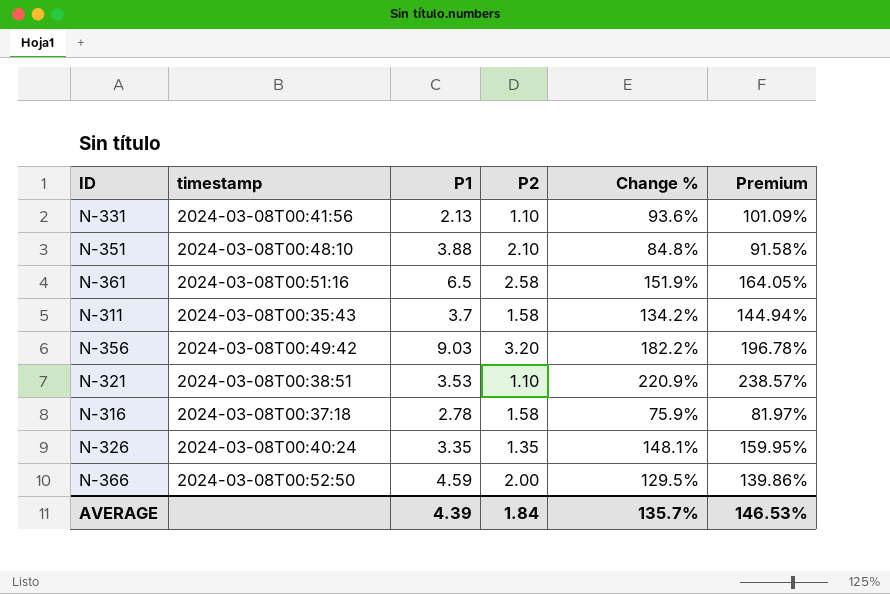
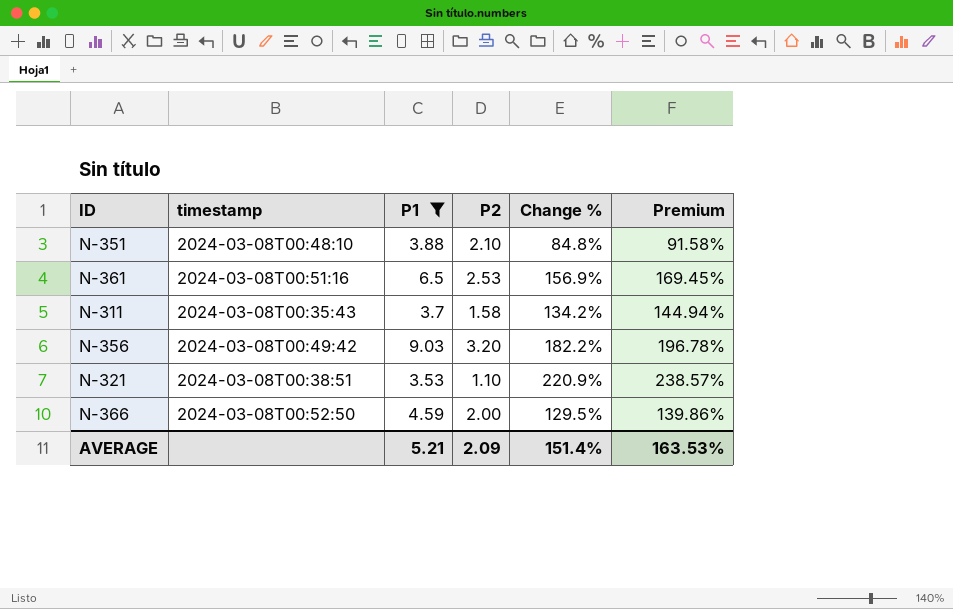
filter: none -> P1 >= 3.53
N-361 | P2: 2.58 -> 2.53
N-361 | Change %: 151.9% -> 156.9%
N-361 | Premium: 164.05% -> 169.45%
AVERAGE | P1: 4.39 -> 5.21
AVERAGE | P2: 1.84 -> 2.09
AVERAGE | Change %: 135.7% -> 151.4%
AVERAGE | Premium: 146.53% -> 163.53%

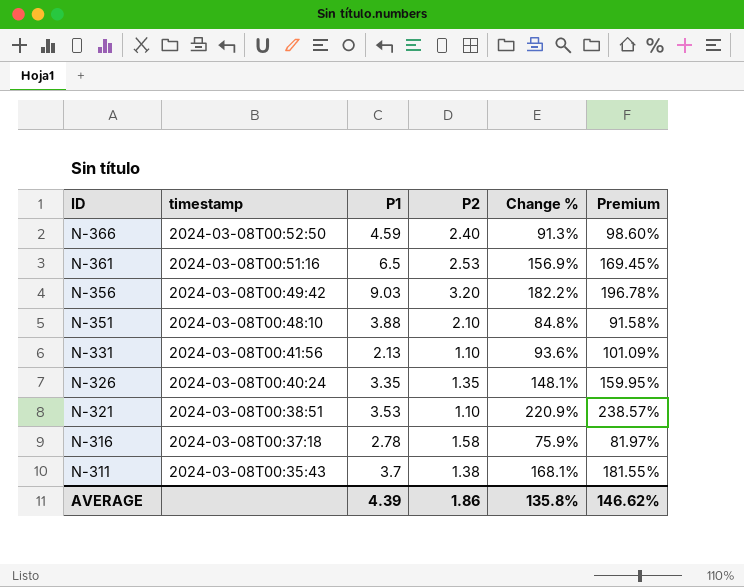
filter: P1 >= 3.53 -> none
row order: none -> ID descending
N-366 | P2: 2.00 -> 2.40
N-366 | Change %: 129.5% -> 91.3%
N-366 | Premium: 139.86% -> 98.60%
N-311 | P2: 1.58 -> 1.38
N-311 | Change %: 134.2% -> 168.1%
N-311 | Premium: 144.94% -> 181.55%
AVERAGE | P1: 5.21 -> 4.39
AVERAGE | P2: 2.09 -> 1.86
AVERAGE | Change %: 151.4% -> 135.8%
AVERAGE | Premium: 163.53% -> 146.62%

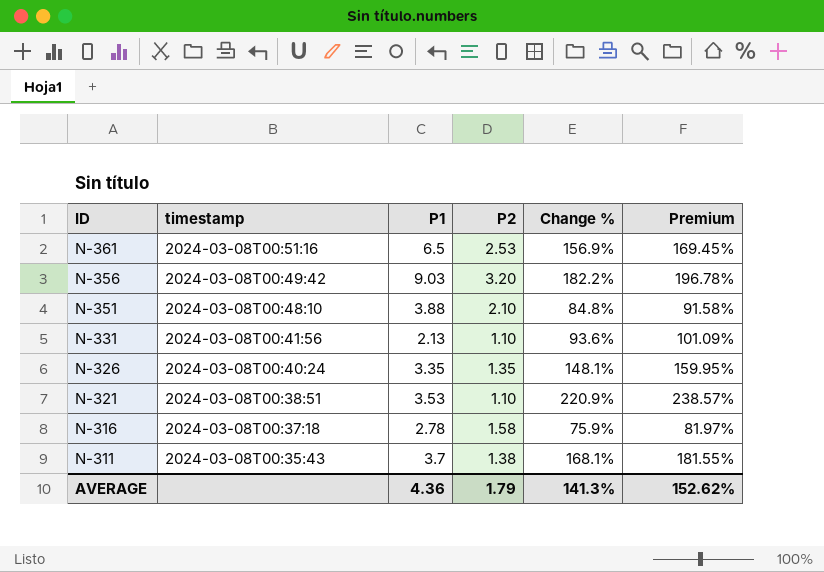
row N-366: 2024-03-08T00:52:50 | 4.59 | 2.40 | 91.3% | 98.60% -> none
AVERAGE | P1: 4.39 -> 4.36
AVERAGE | P2: 1.86 -> 1.79
AVERAGE | Change %: 135.8% -> 141.3%
AVERAGE | Premium: 146.62% -> 152.62%

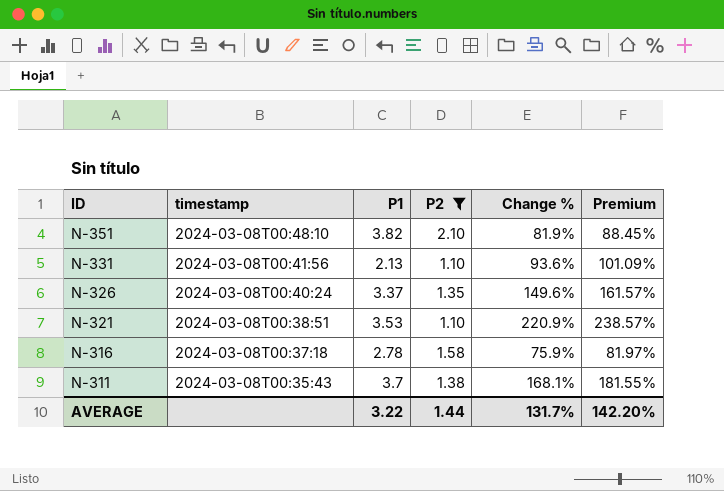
filter: none -> P2 <= 2.10
N-351 | P1: 3.88 -> 3.82
N-351 | Change %: 84.8% -> 81.9%
N-351 | Premium: 91.58% -> 88.45%
N-326 | P1: 3.35 -> 3.37
N-326 | Change %: 148.1% -> 149.6%
N-326 | Premium: 159.95% -> 161.57%
AVERAGE | P1: 4.36 -> 3.22
AVERAGE | P2: 1.79 -> 1.44
AVERAGE | Change %: 141.3% -> 131.7%
AVERAGE | Premium: 152.62% -> 142.20%

